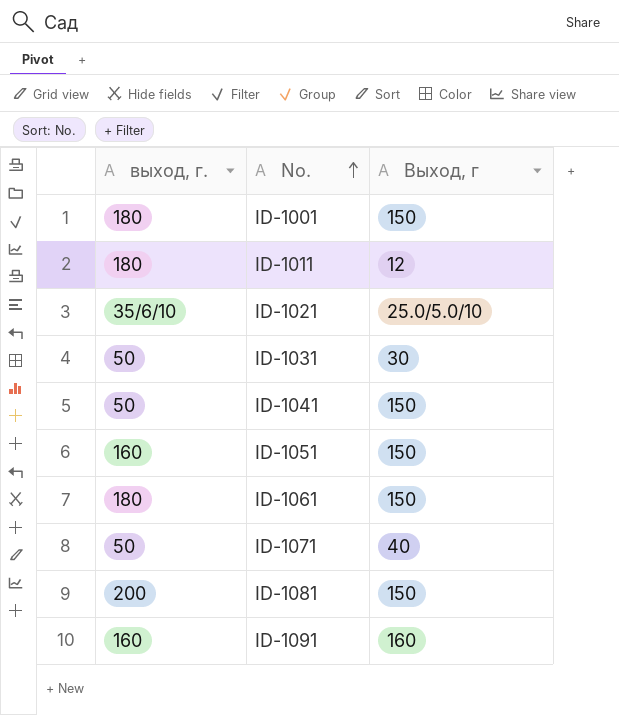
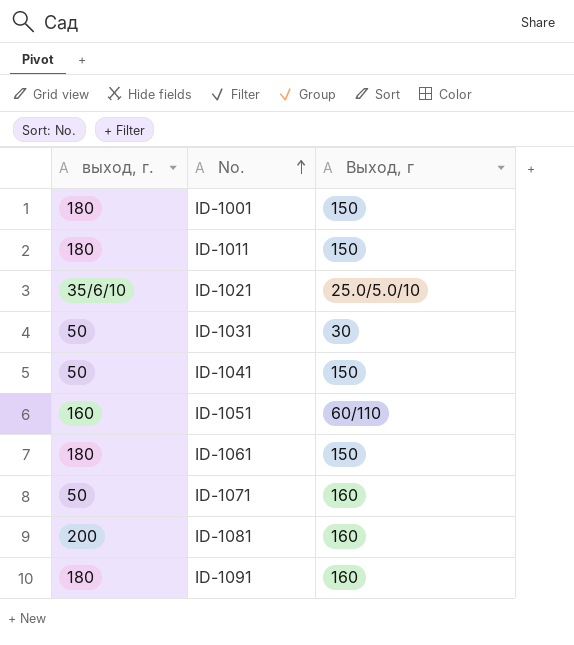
ID-1011 | Выход, г: 12 -> 150
ID-1051 | Выход, г: 150 -> 60/110
ID-1071 | Выход, г: 40 -> 160
ID-1081 | Выход, г: 150 -> 160
ID-1091 | выход, г.: 160 -> 180

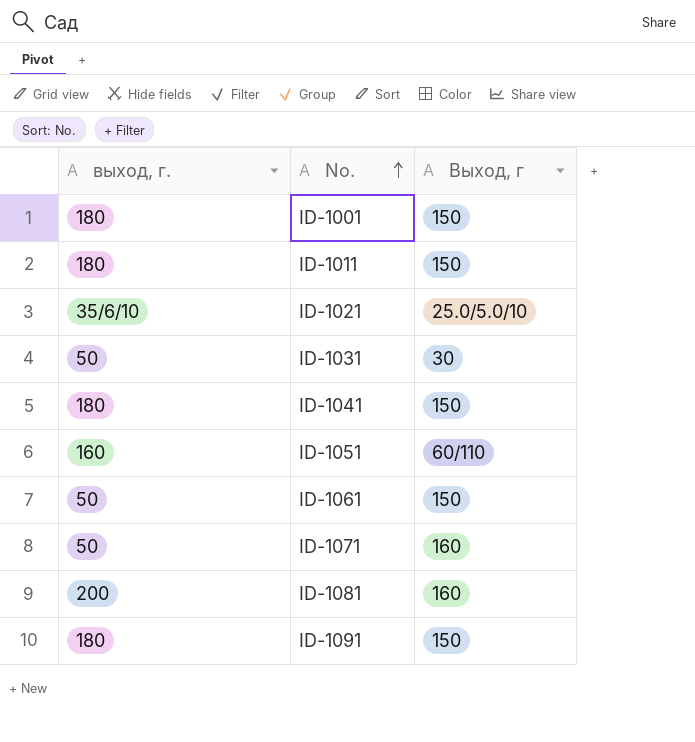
ID-1041 | выход, г.: 50 -> 180
ID-1061 | выход, г.: 180 -> 50
ID-1091 | Выход, г: 160 -> 150

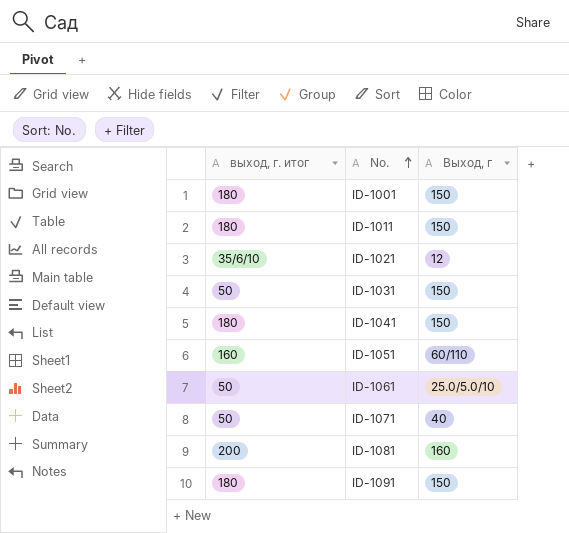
column name: выход, г. -> выход, г. итог
ID-1021 | Выход, г: 25.0/5.0/10 -> 12
ID-1031 | Выход, г: 30 -> 150
ID-1061 | Выход, г: 150 -> 25.0/5.0/10
ID-1071 | Выход, г: 160 -> 40

